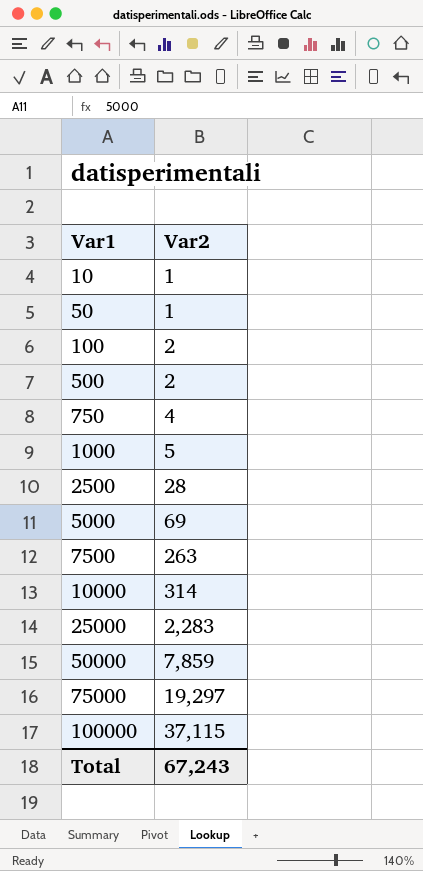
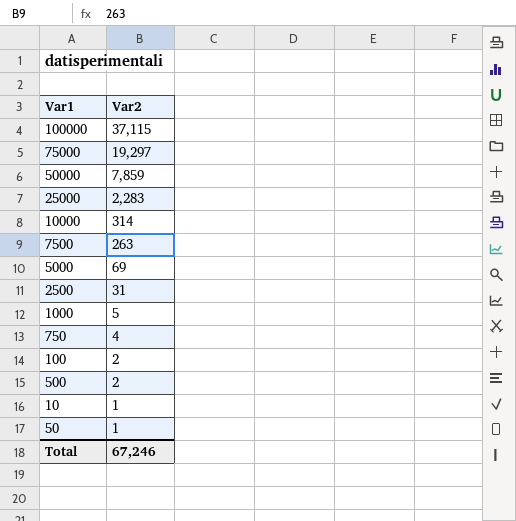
row order: Var1 ascending -> Var2 descending
2500 | Var2: 28 -> 31
Total | Var2: 67,243 -> 67,246

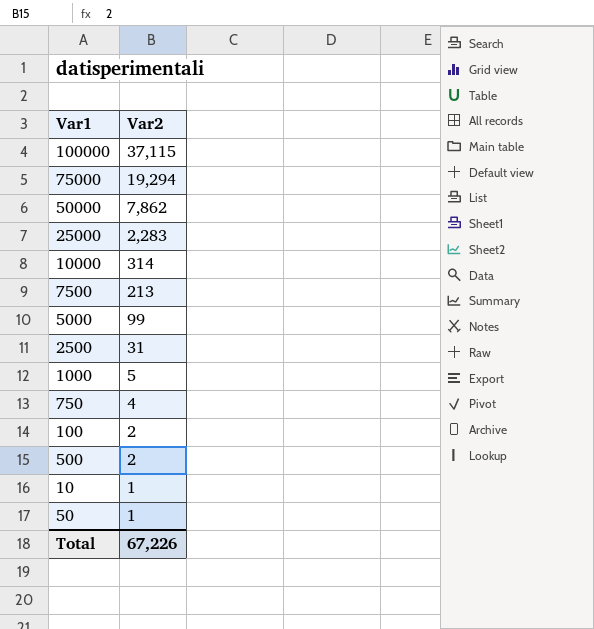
75000 | Var2: 19,297 -> 19,294
50000 | Var2: 7,859 -> 7,862
7500 | Var2: 263 -> 213
5000 | Var2: 69 -> 99
Total | Var2: 67,246 -> 67,226

